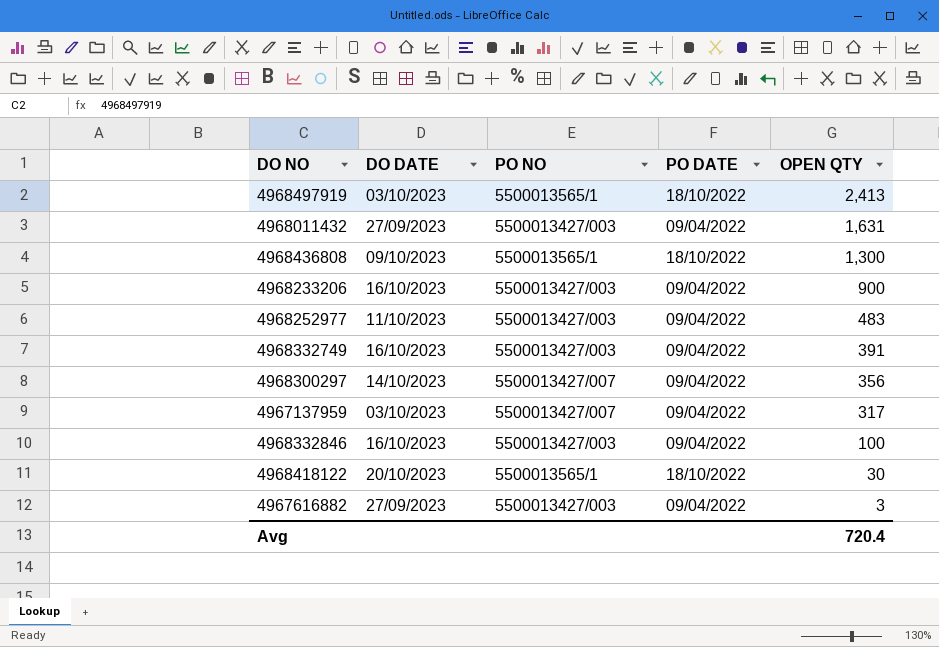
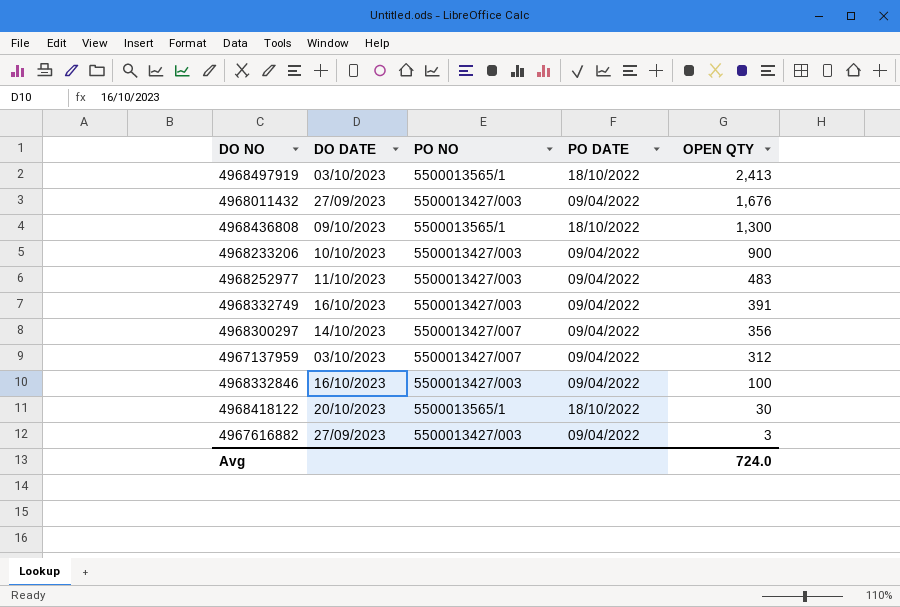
4968011432 | OPEN QTY: 1,631 -> 1,676
4968233206 | DO DATE: 16/10/2023 -> 10/10/2023
4967137959 | OPEN QTY: 317 -> 312
Avg | OPEN QTY: 720.4 -> 724.0

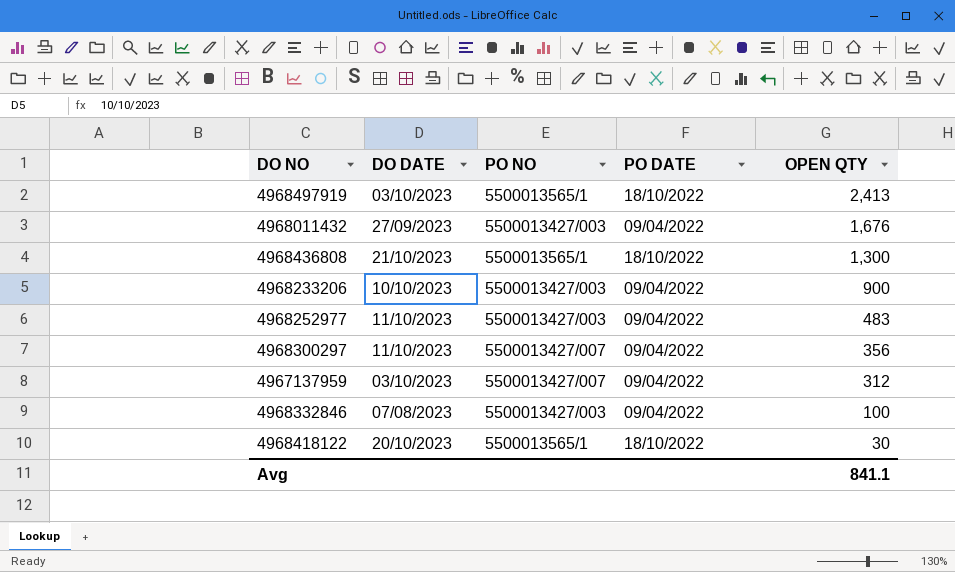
row 4968332749: 16/10/2023 | 5500013427/003 | 09/04/2022 | 391 -> none
row 4967616882: 27/09/2023 | 5500013427/003 | 09/04/2022 | 3 -> none
4968436808 | DO DATE: 09/10/2023 -> 21/10/2023
4968300297 | DO DATE: 14/10/2023 -> 11/10/2023
4968332846 | DO DATE: 16/10/2023 -> 07/08/2023
Avg | OPEN QTY: 724.0 -> 841.1

